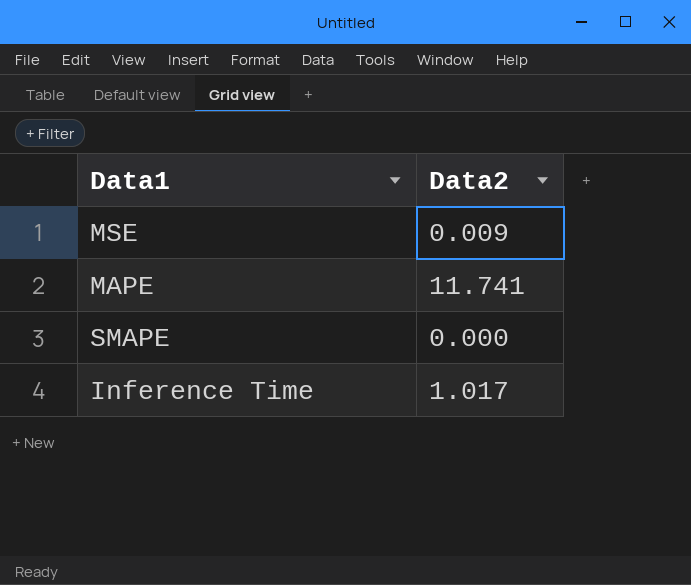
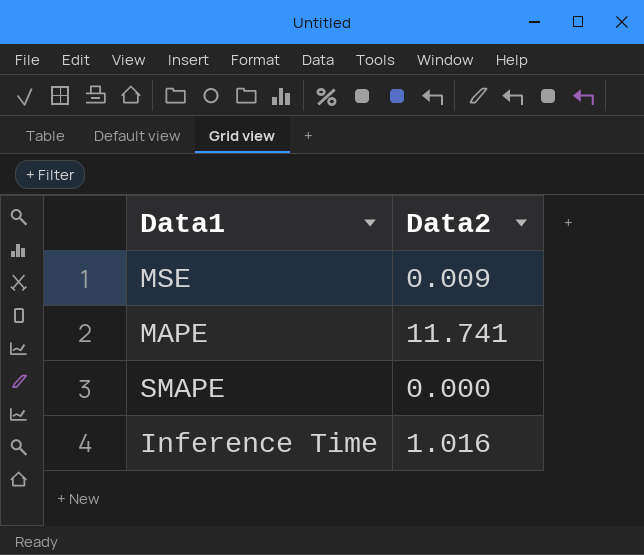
Inference Time | Data2: 1.017 -> 1.016

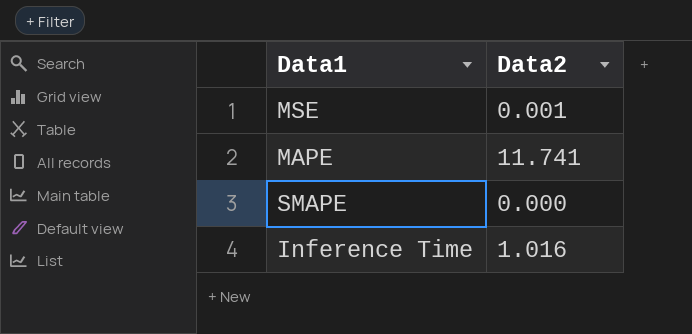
MSE | Data2: 0.009 -> 0.001

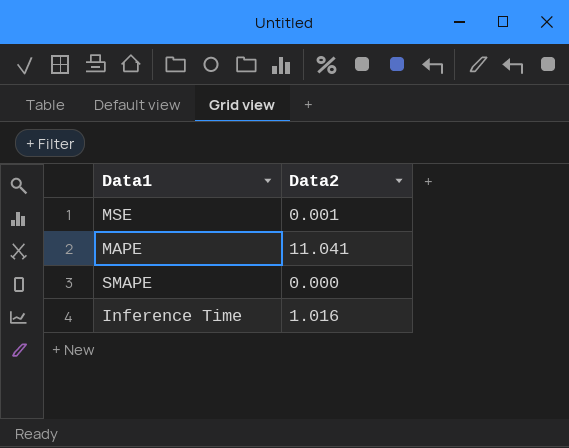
MAPE | Data2: 11.741 -> 11.041

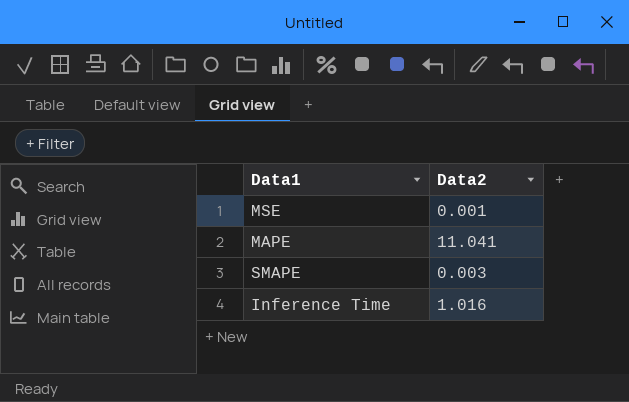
SMAPE | Data2: 0.000 -> 0.003

